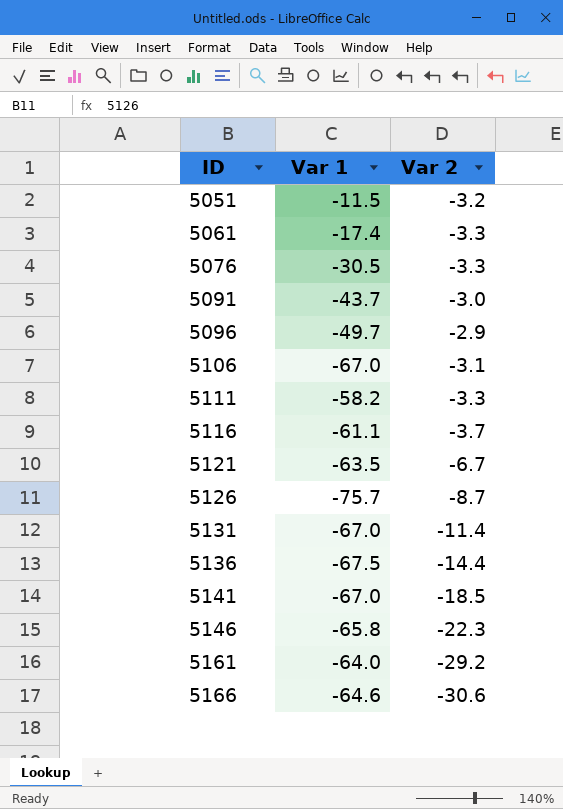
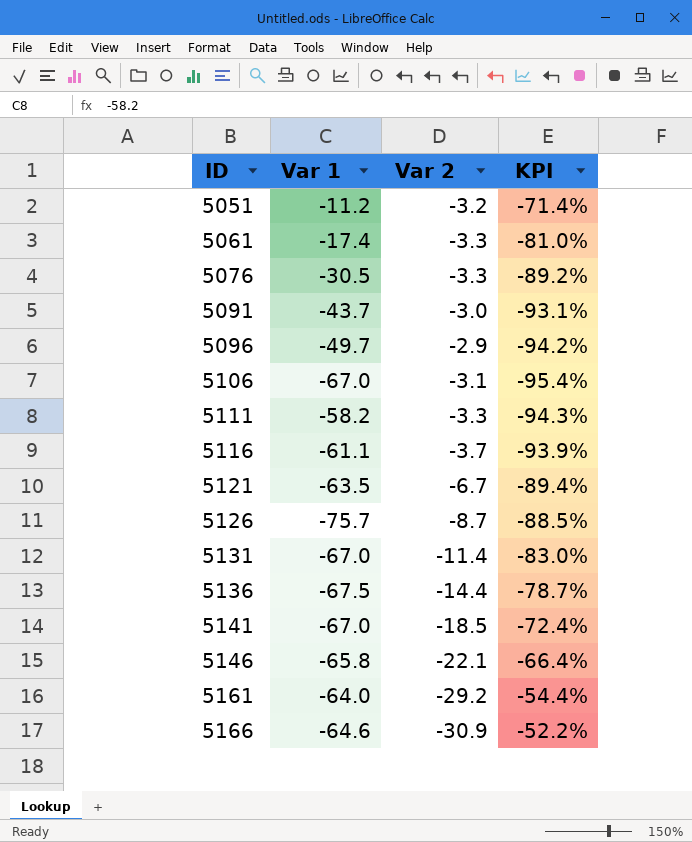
column KPI | formula: none -> ([Var 2] - [Var 1]) / [Var 1]
5051 | Var 1: -11.5 -> -11.2
5146 | Var 2: -22.3 -> -22.1
5166 | Var 2: -30.6 -> -30.9

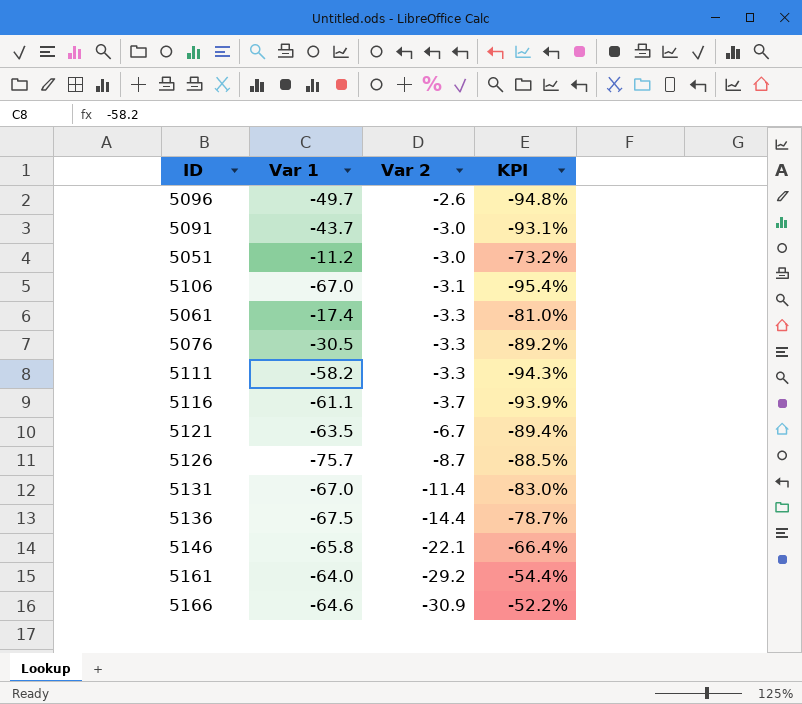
row order: ID ascending -> Var 2 descending
row 5141: -67.0 | -18.5 | -72.4% -> none
5096 | Var 2: -2.9 -> -2.6
5096 | KPI: -94.2% -> -94.8%
5051 | Var 2: -3.2 -> -3.0
5051 | KPI: -71.4% -> -73.2%

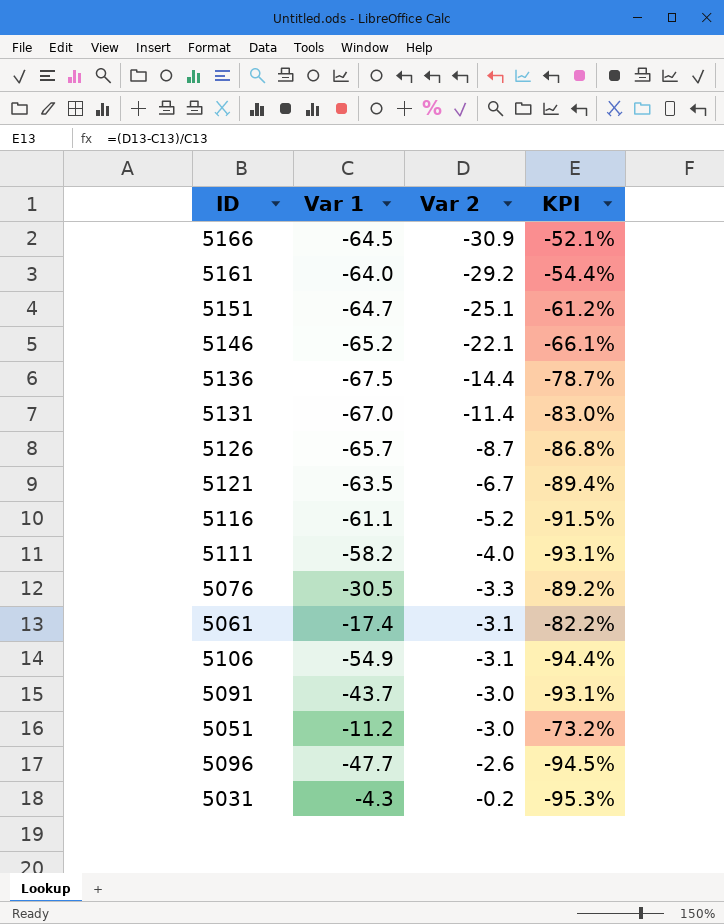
row order: Var 2 descending -> Var 2 ascending
5166 | Var 1: -64.6 -> -64.5
5166 | KPI: -52.2% -> -52.1%
row 5151: none -> -64.7 | -25.1 | -61.2%
5146 | Var 1: -65.8 -> -65.2
5146 | KPI: -66.4% -> -66.1%
5126 | Var 1: -75.7 -> -65.7
5126 | KPI: -88.5% -> -86.8%
5116 | Var 2: -3.7 -> -5.2
5116 | KPI: -93.9% -> -91.5%
5111 | Var 2: -3.3 -> -4.0
5111 | KPI: -94.3% -> -93.1%
5061 | Var 2: -3.3 -> -3.1
5061 | KPI: -81.0% -> -82.2%
5106 | Var 1: -67.0 -> -54.9
5106 | KPI: -95.4% -> -94.4%
5096 | Var 1: -49.7 -> -47.7
5096 | KPI: -94.8% -> -94.5%
row 5031: none -> -4.3 | -0.2 | -95.3%

